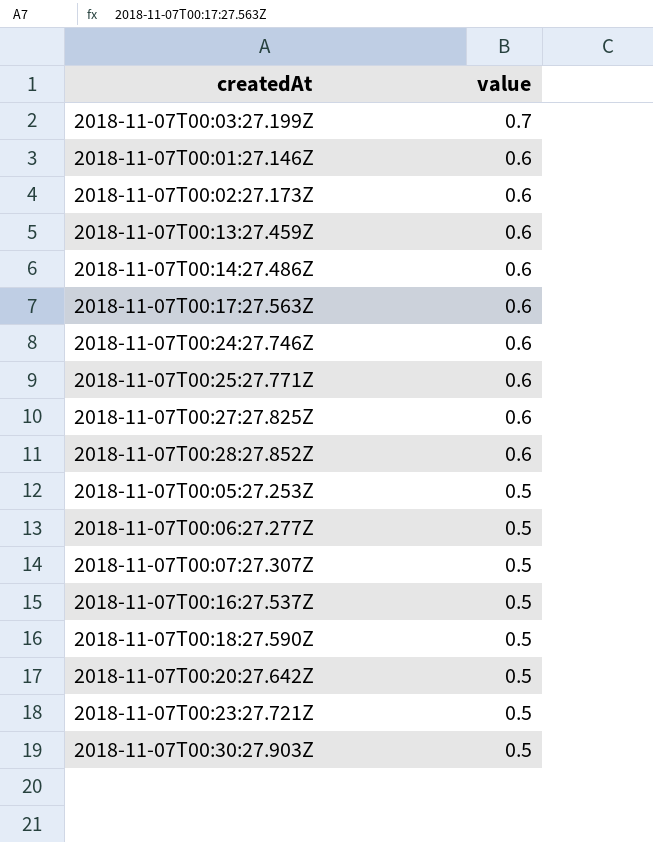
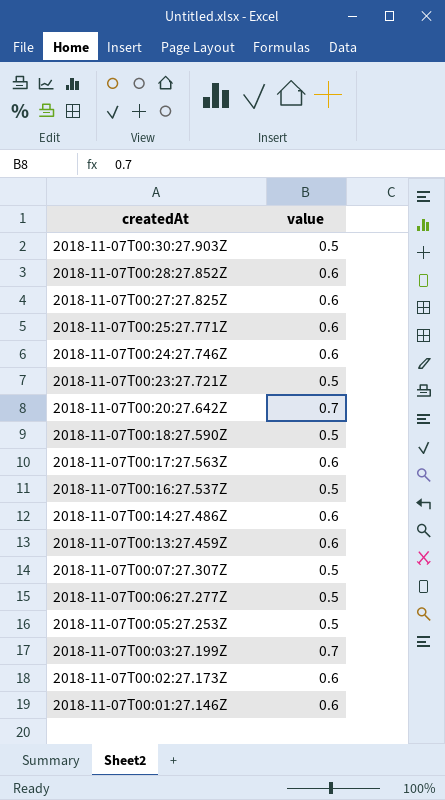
row order: value descending -> createdAt descending
2018-11-07T00:20:27.642Z | value: 0.5 -> 0.7

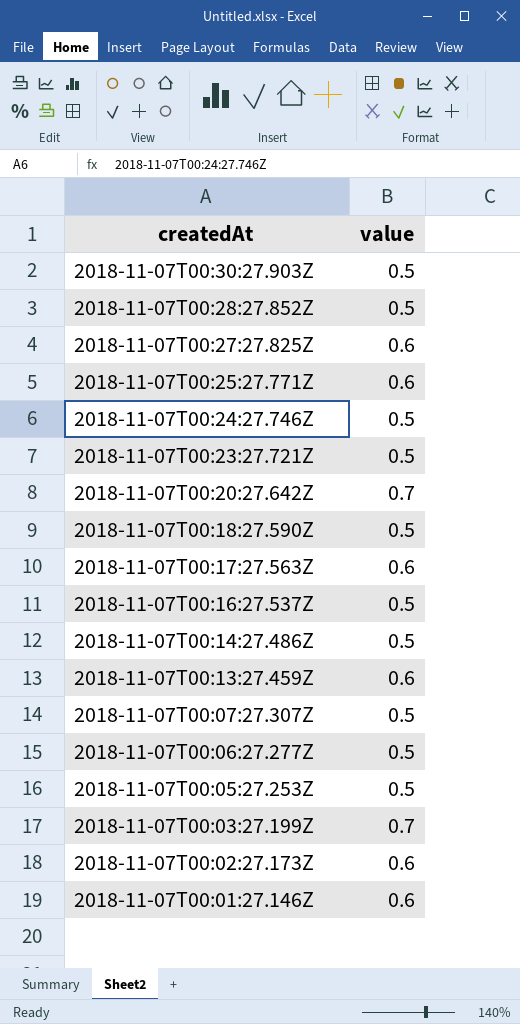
2018-11-07T00:28:27.852Z | value: 0.6 -> 0.5
2018-11-07T00:24:27.746Z | value: 0.6 -> 0.5
2018-11-07T00:14:27.486Z | value: 0.6 -> 0.5

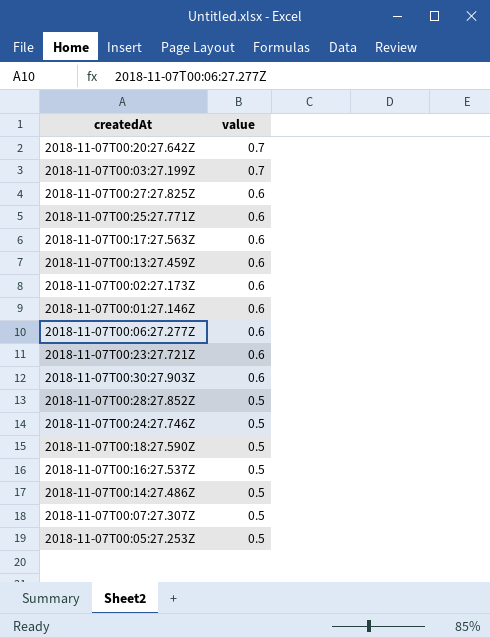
row order: createdAt descending -> value descending
2018-11-07T00:06:27.277Z | value: 0.5 -> 0.6
2018-11-07T00:23:27.721Z | value: 0.5 -> 0.6
2018-11-07T00:30:27.903Z | value: 0.5 -> 0.6

